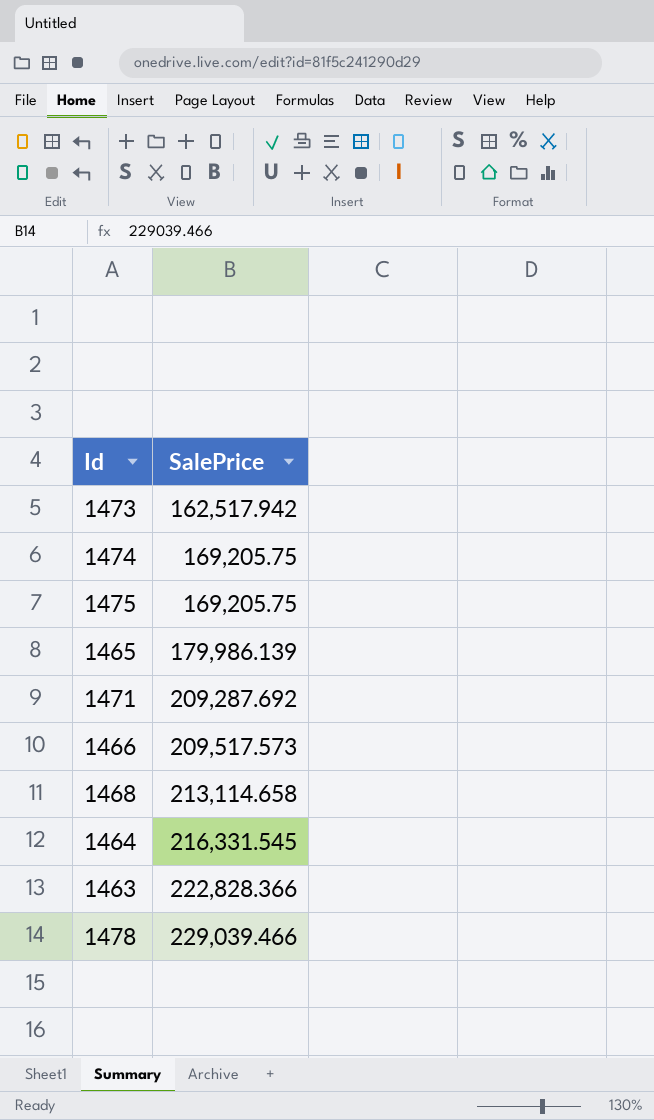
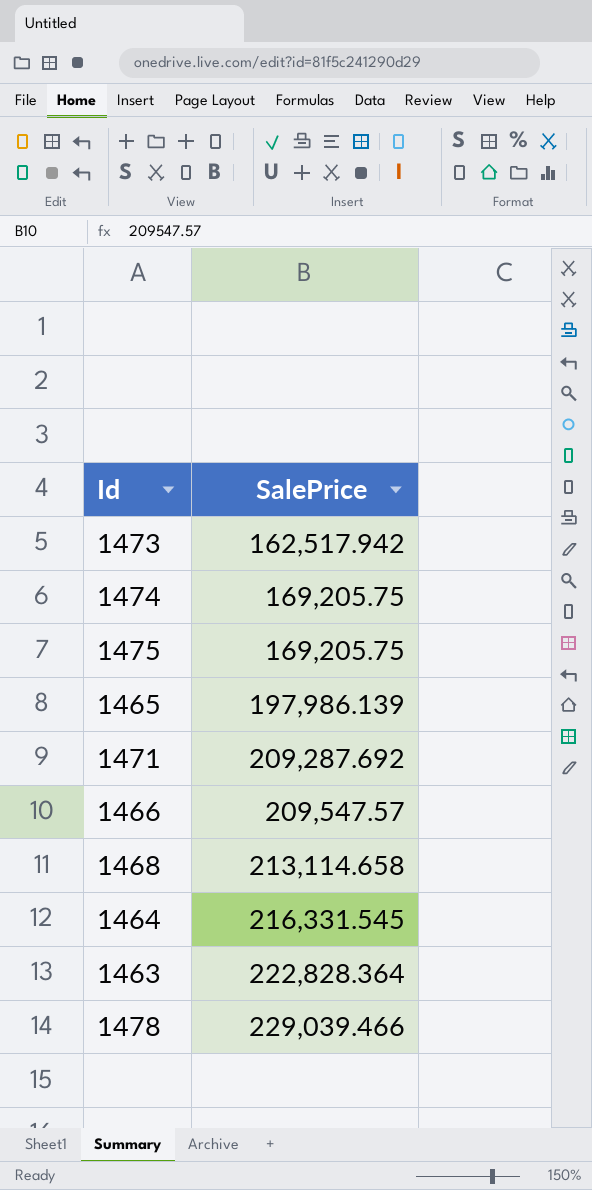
1465 | SalePrice: 179,986.139 -> 197,986.139
1466 | SalePrice: 209,517.573 -> 209,547.57
1463 | SalePrice: 222,828.366 -> 222,828.364

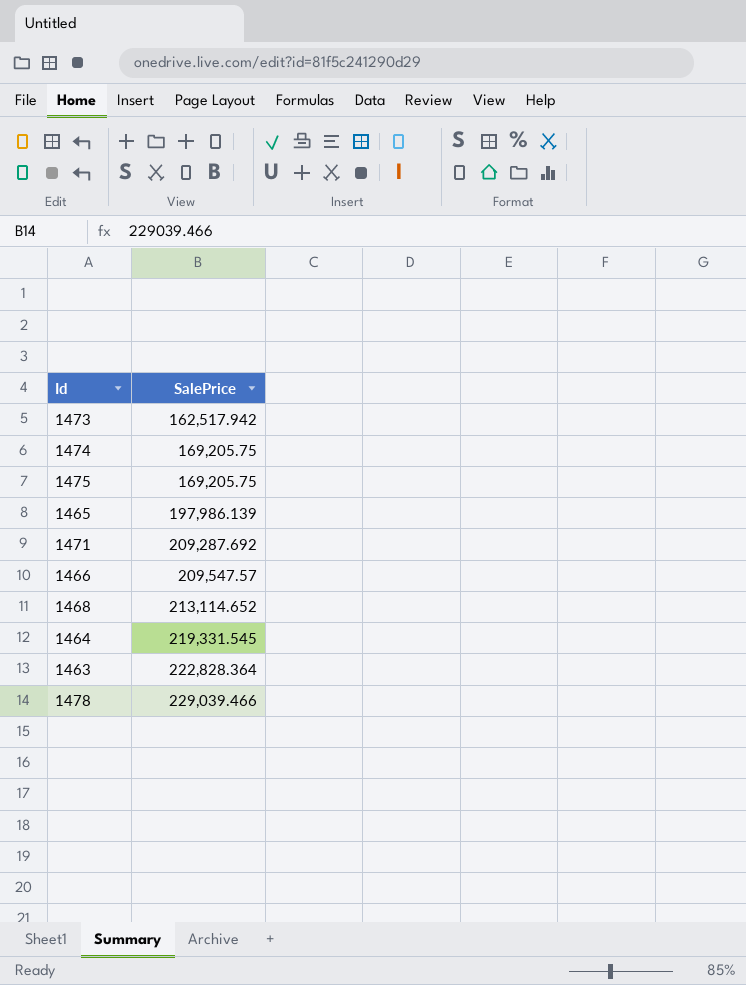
1468 | SalePrice: 213,114.658 -> 213,114.652
1464 | SalePrice: 216,331.545 -> 219,331.545

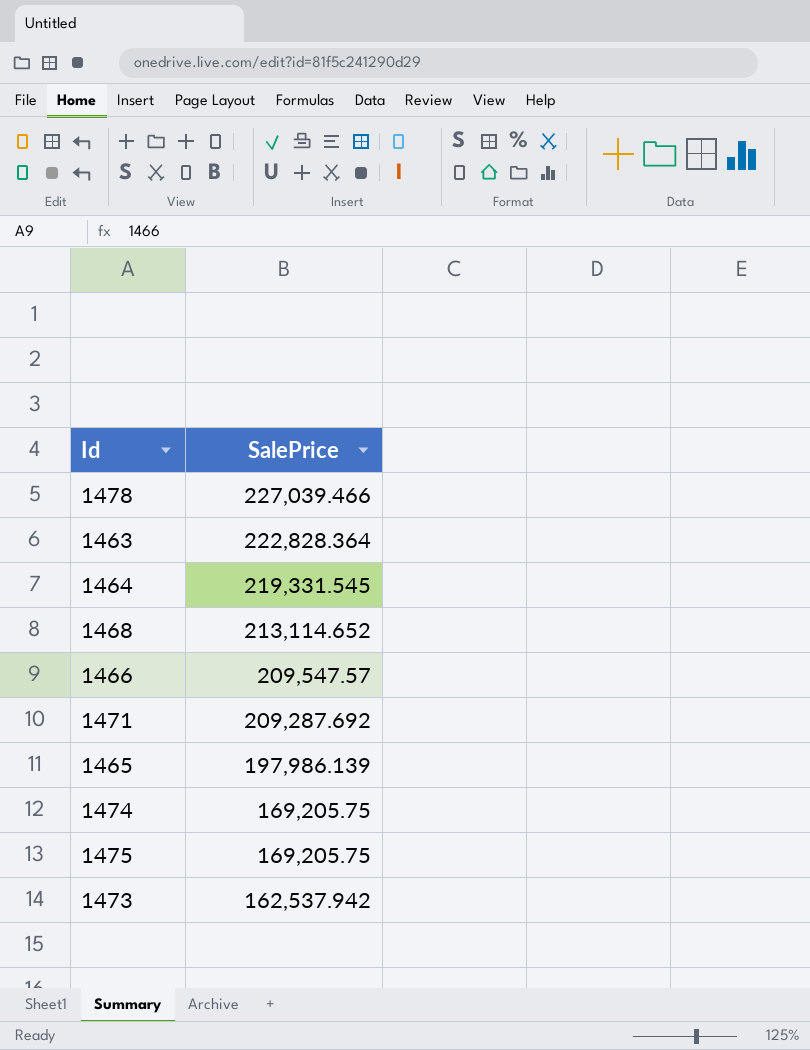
row order: SalePrice ascending -> SalePrice descending
1478 | SalePrice: 229,039.466 -> 227,039.466
1473 | SalePrice: 162,517.942 -> 162,537.942

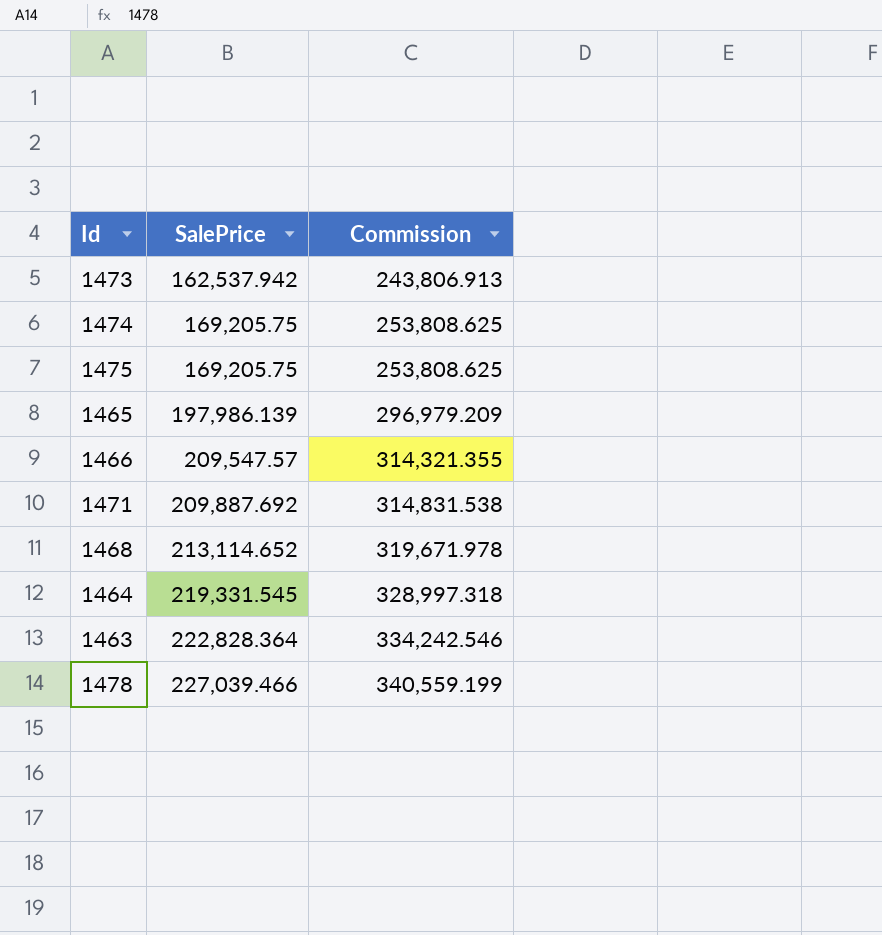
row order: SalePrice descending -> SalePrice ascending
column Commission | formula: none -> [SalePrice] * 1.5
1471 | SalePrice: 209,287.692 -> 209,887.692

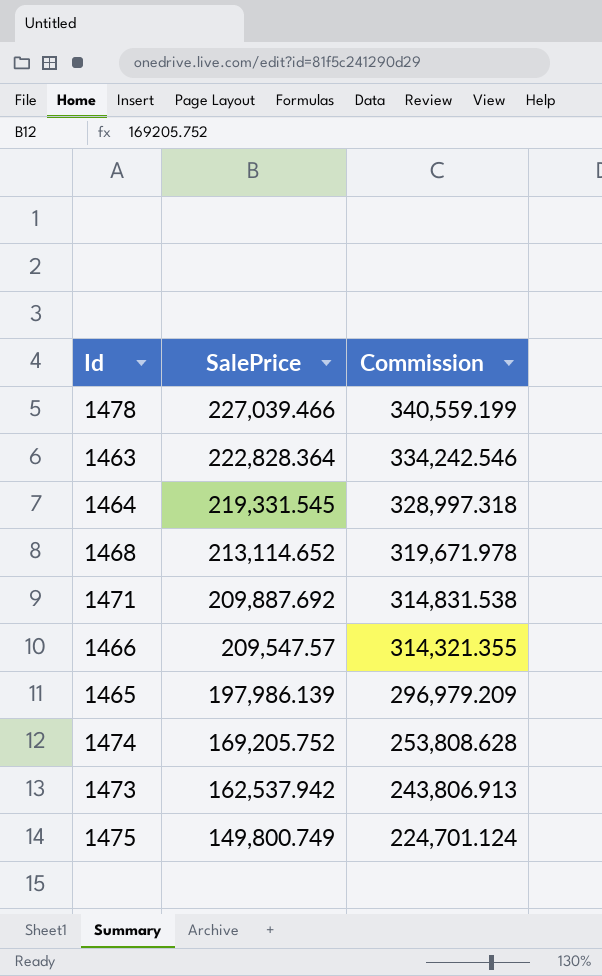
row order: SalePrice ascending -> SalePrice descending
1474 | SalePrice: 169,205.75 -> 169,205.752
1474 | Commission: 253,808.625 -> 253,808.628
1475 | SalePrice: 169,205.75 -> 149,800.749
1475 | Commission: 253,808.625 -> 224,701.124

